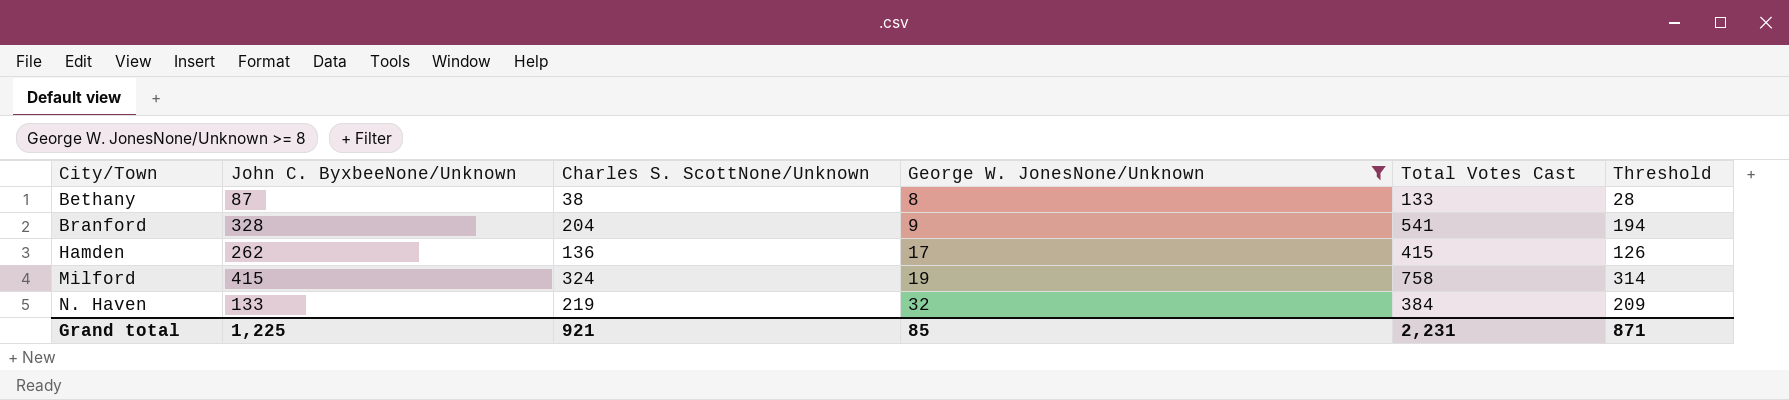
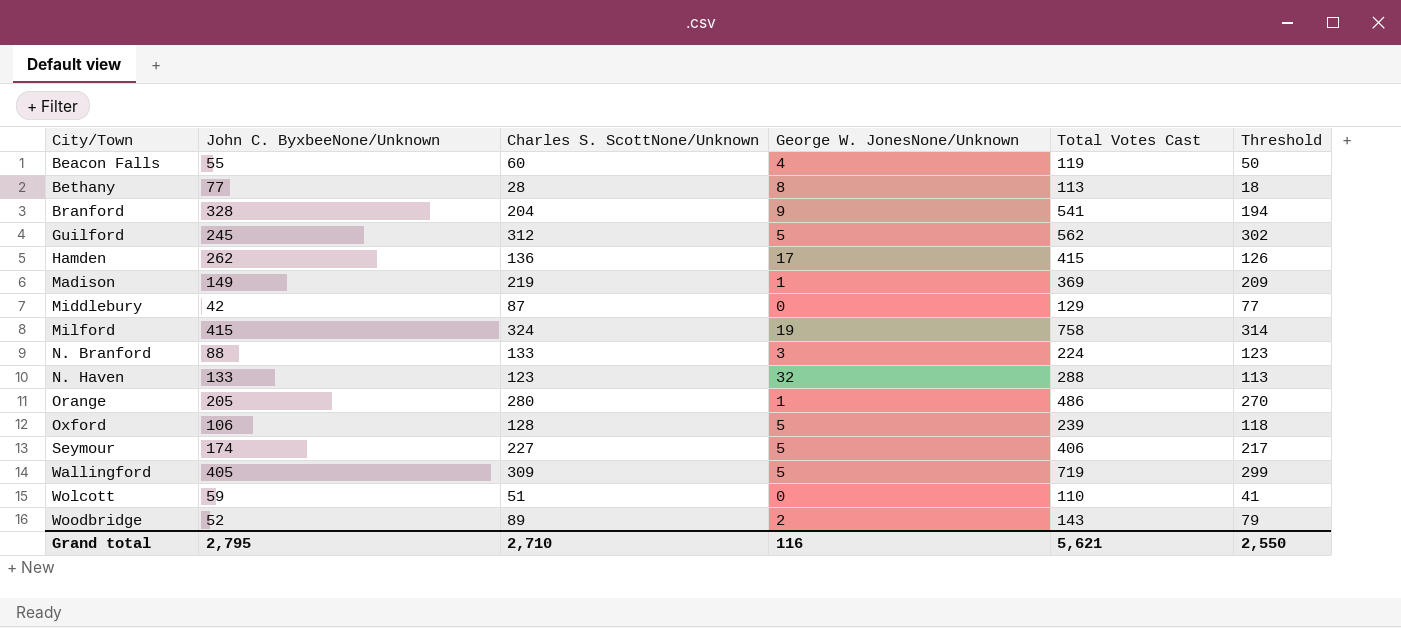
filter: George W. JonesNone/Unknown >= 8 -> none
Bethany | John C. ByxbeeNone/Unknown: 87 -> 77
Bethany | Charles S. ScottNone/Unknown: 38 -> 28
Bethany | Total Votes Cast: 133 -> 113
Bethany | Threshold: 28 -> 18
N. Haven | Charles S. ScottNone/Unknown: 219 -> 123
N. Haven | Total Votes Cast: 384 -> 288
N. Haven | Threshold: 209 -> 113
Grand total | John C. ByxbeeNone/Unknown: 1,225 -> 2,795
Grand total | Charles S. ScottNone/Unknown: 921 -> 2,710
Grand total | George W. JonesNone/Unknown: 85 -> 116
Grand total | Total Votes Cast: 2,231 -> 5,621
Grand total | Threshold: 871 -> 2,550

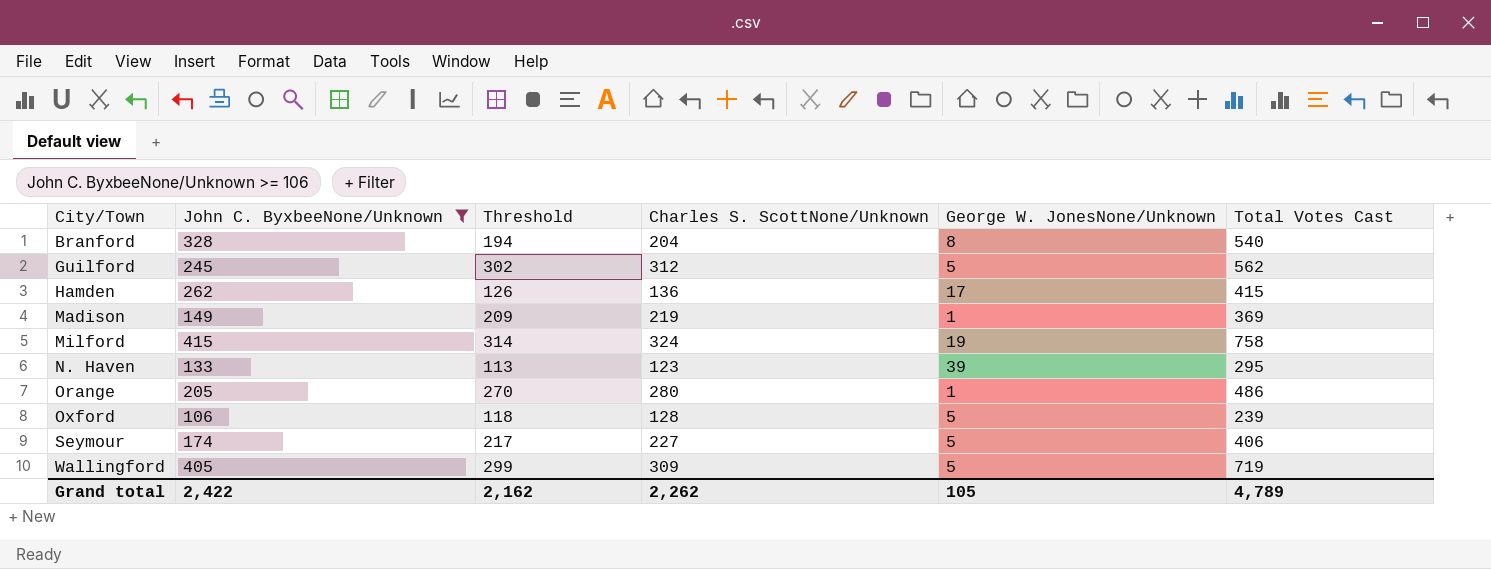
filter: none -> John C. ByxbeeNone/Unknown >= 106
column Threshold | position: 6 -> 3
Branford | George W. JonesNone/Unknown: 9 -> 8
Branford | Total Votes Cast: 541 -> 540
N. Haven | George W. JonesNone/Unknown: 32 -> 39
N. Haven | Total Votes Cast: 288 -> 295
Grand total | John C. ByxbeeNone/Unknown: 2,795 -> 2,422
Grand total | Threshold: 2,550 -> 2,162
Grand total | Charles S. ScottNone/Unknown: 2,710 -> 2,262
Grand total | George W. JonesNone/Unknown: 116 -> 105
Grand total | Total Votes Cast: 5,621 -> 4,789

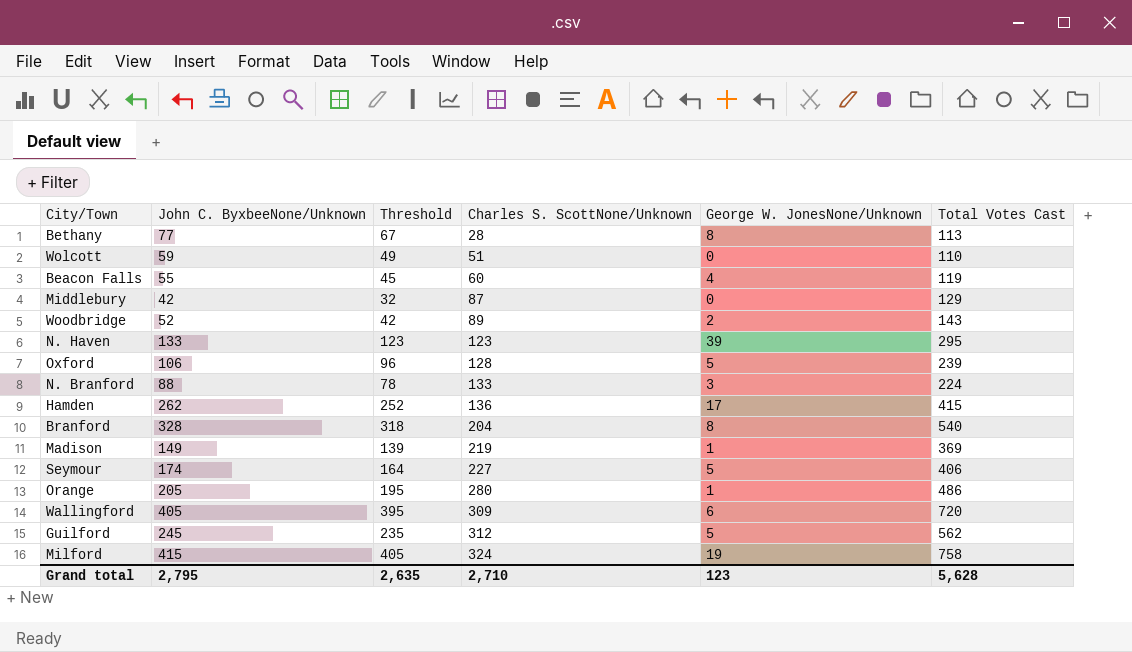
filter: John C. ByxbeeNone/Unknown >= 106 -> none
row order: City/Town ascending -> Charles S. ScottNone/Unknown ascending
column Threshold | formula: [Charles S. ScottNone/Unknown] - 10 -> [John C. ByxbeeNone/Unknown] - 10
Wallingford | George W. JonesNone/Unknown: 5 -> 6
Wallingford | Total Votes Cast: 719 -> 720
Grand total | John C. ByxbeeNone/Unknown: 2,422 -> 2,795
Grand total | Threshold: 2,162 -> 2,635
Grand total | Charles S. ScottNone/Unknown: 2,262 -> 2,710
Grand total | George W. JonesNone/Unknown: 105 -> 123
Grand total | Total Votes Cast: 4,789 -> 5,628

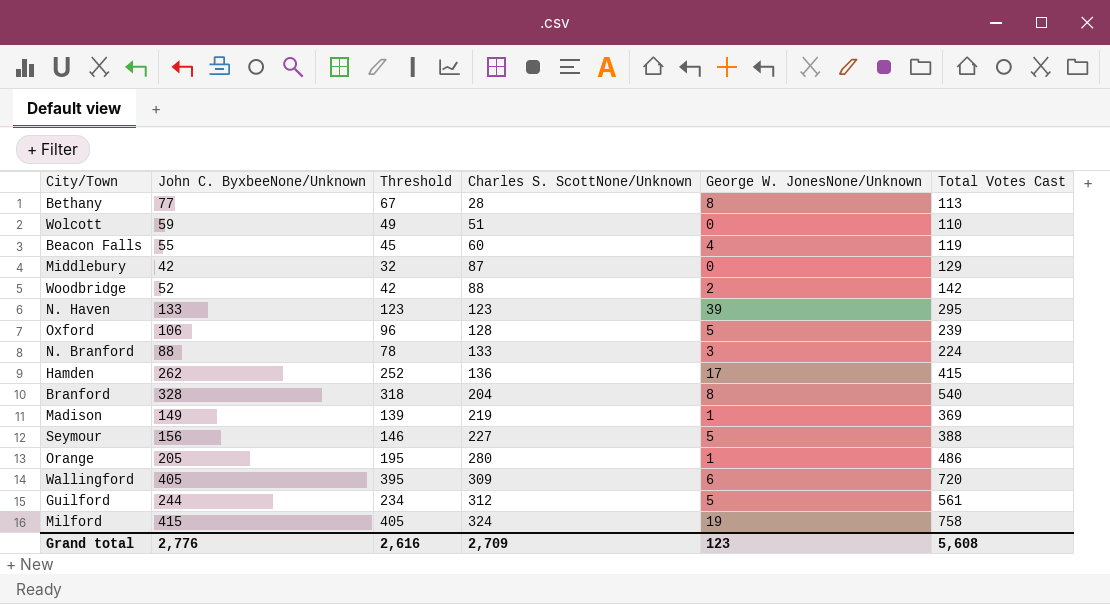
Woodbridge | Charles S. ScottNone/Unknown: 89 -> 88
Woodbridge | Total Votes Cast: 143 -> 142
Seymour | John C. ByxbeeNone/Unknown: 174 -> 156
Seymour | Threshold: 164 -> 146
Seymour | Total Votes Cast: 406 -> 388
Guilford | John C. ByxbeeNone/Unknown: 245 -> 244
Guilford | Threshold: 235 -> 234
Guilford | Total Votes Cast: 562 -> 561
Grand total | John C. ByxbeeNone/Unknown: 2,795 -> 2,776
Grand total | Threshold: 2,635 -> 2,616
Grand total | Charles S. ScottNone/Unknown: 2,710 -> 2,709
Grand total | Total Votes Cast: 5,628 -> 5,608

